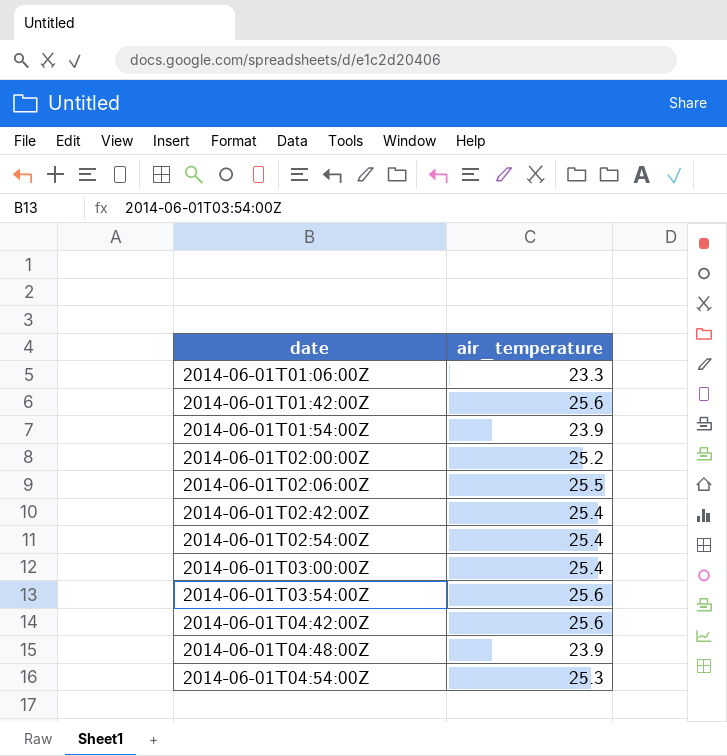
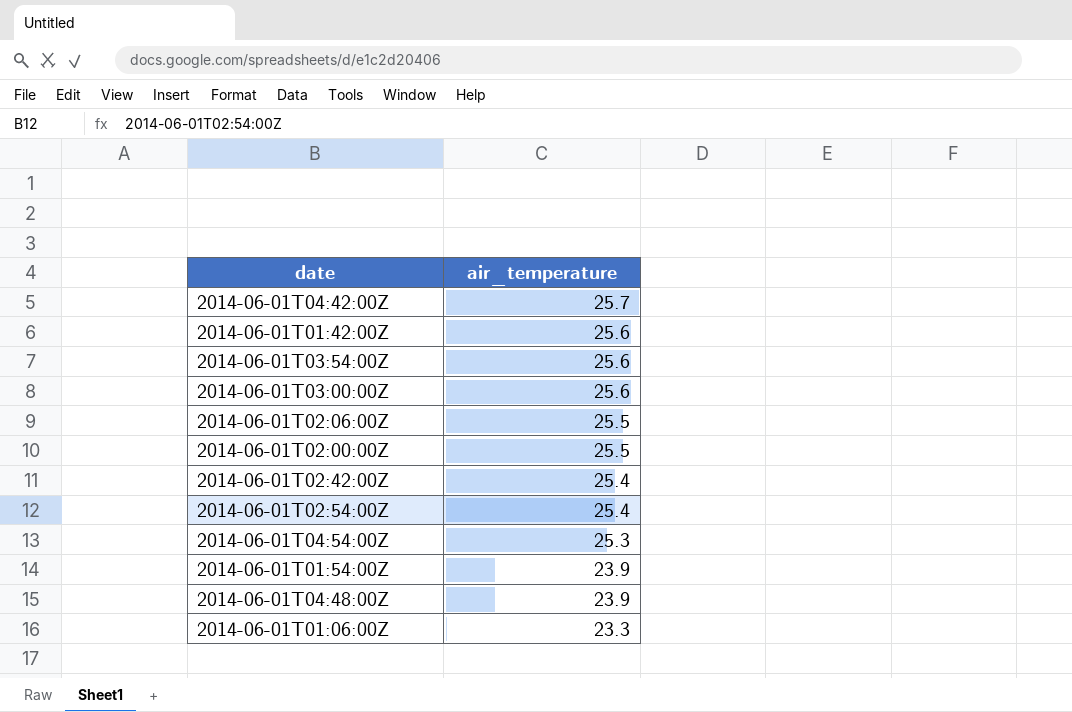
row order: date ascending -> air_temperature descending
2014-06-01T04:42:00Z | air_temperature: 25.6 -> 25.7
2014-06-01T03:00:00Z | air_temperature: 25.4 -> 25.6
2014-06-01T02:00:00Z | air_temperature: 25.2 -> 25.5

